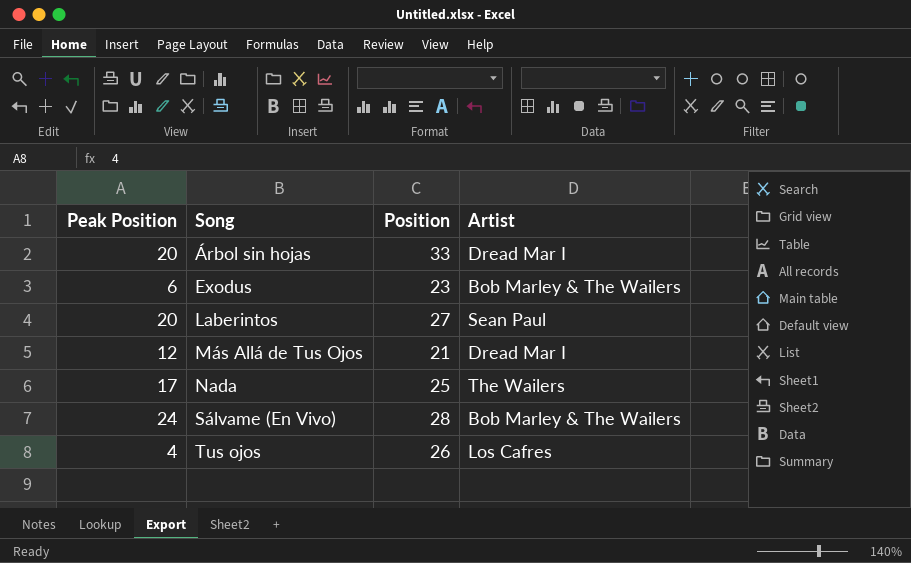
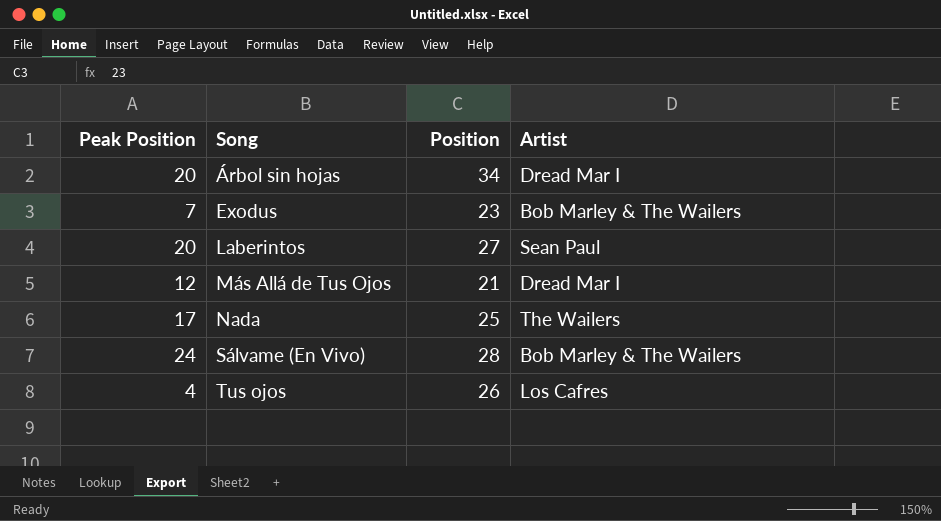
Árbol sin hojas | Position: 33 -> 34
Exodus | Peak Position: 6 -> 7

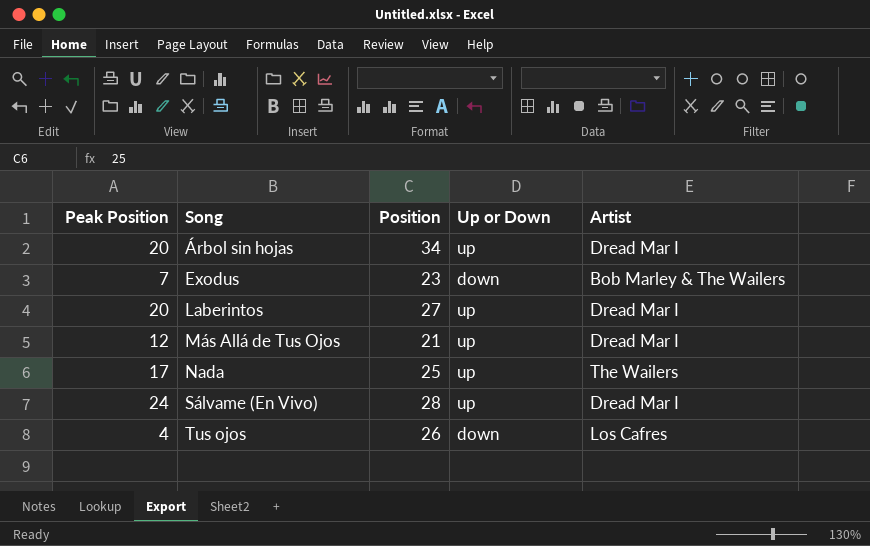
column Up or Down | position: none -> 4
Laberintos | Artist: Sean Paul -> Dread Mar I
Sálvame (En Vivo) | Artist: Bob Marley & The Wailers -> Dread Mar I

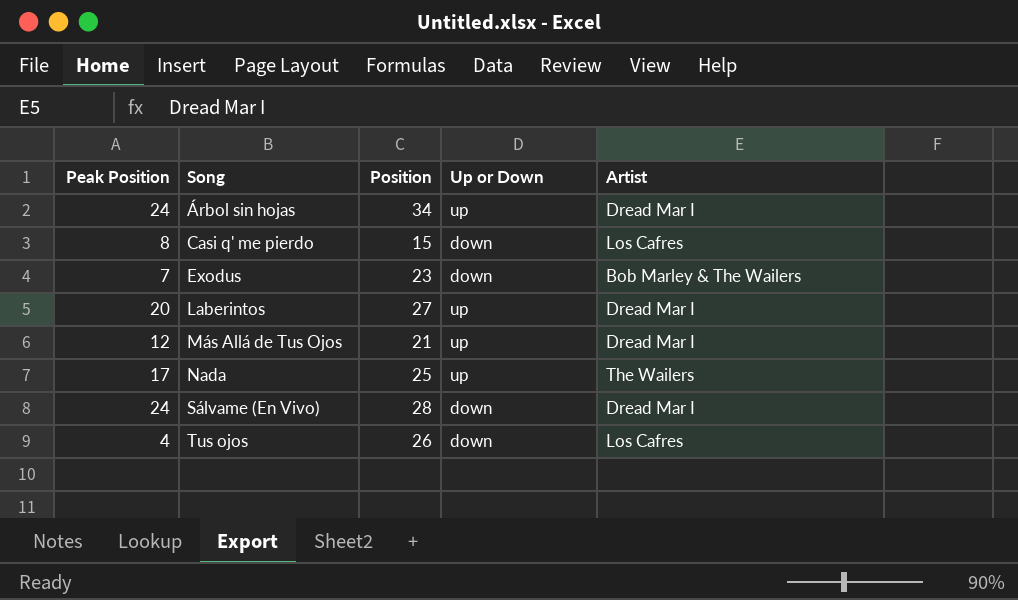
Árbol sin hojas | Peak Position: 20 -> 24
row Casi q' me pierdo: none -> 8 | 15 | down | Los Cafres
Sálvame (En Vivo) | Up or Down: up -> down

